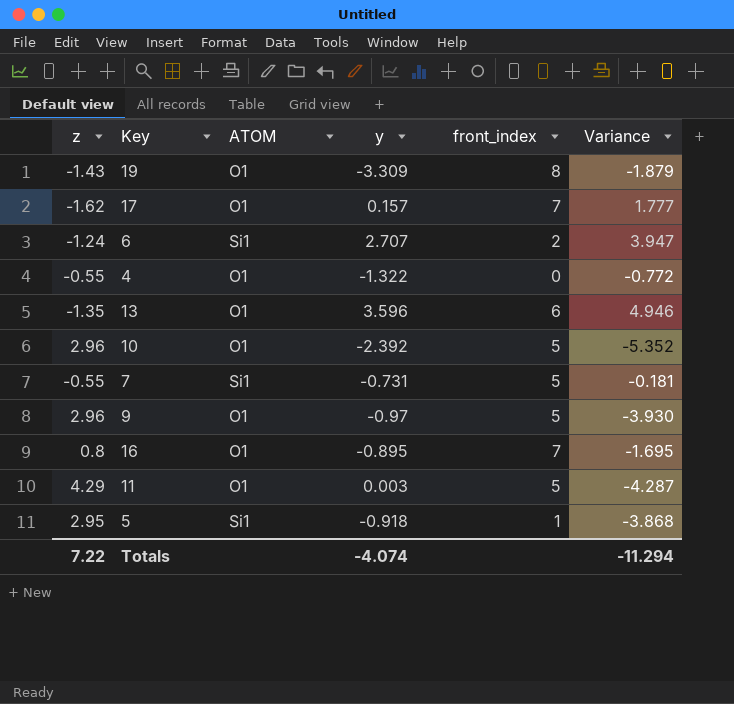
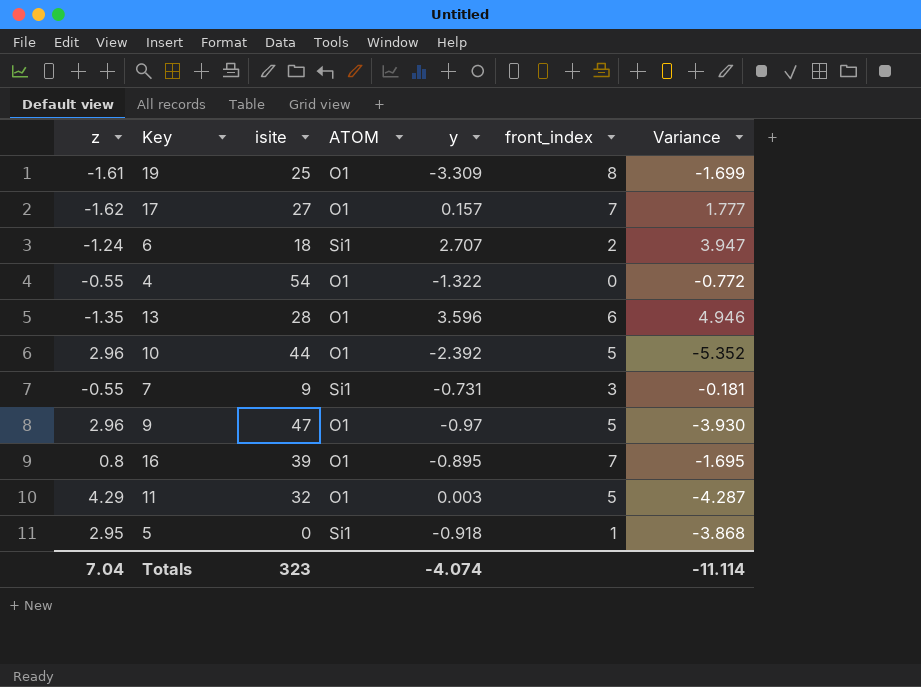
column isite | position: none -> 3
19 | z: -1.43 -> -1.61
19 | Variance: -1.879 -> -1.699
7 | front_index: 5 -> 3
Totals | z: 7.22 -> 7.04
Totals | Variance: -11.294 -> -11.114

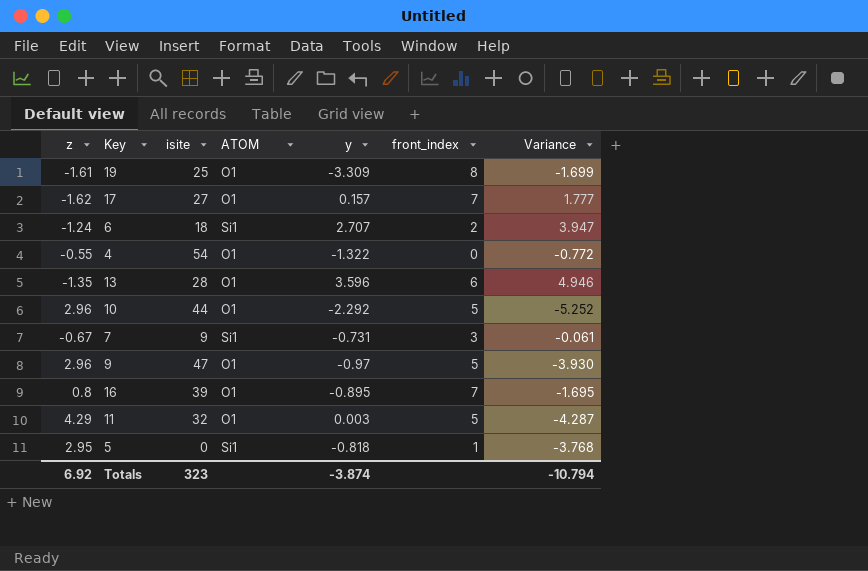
10 | y: -2.392 -> -2.292
10 | Variance: -5.352 -> -5.252
7 | z: -0.55 -> -0.67
7 | Variance: -0.181 -> -0.061
5 | y: -0.918 -> -0.818
5 | Variance: -3.868 -> -3.768
Totals | z: 7.04 -> 6.92
Totals | y: -4.074 -> -3.874
Totals | Variance: -11.114 -> -10.794

